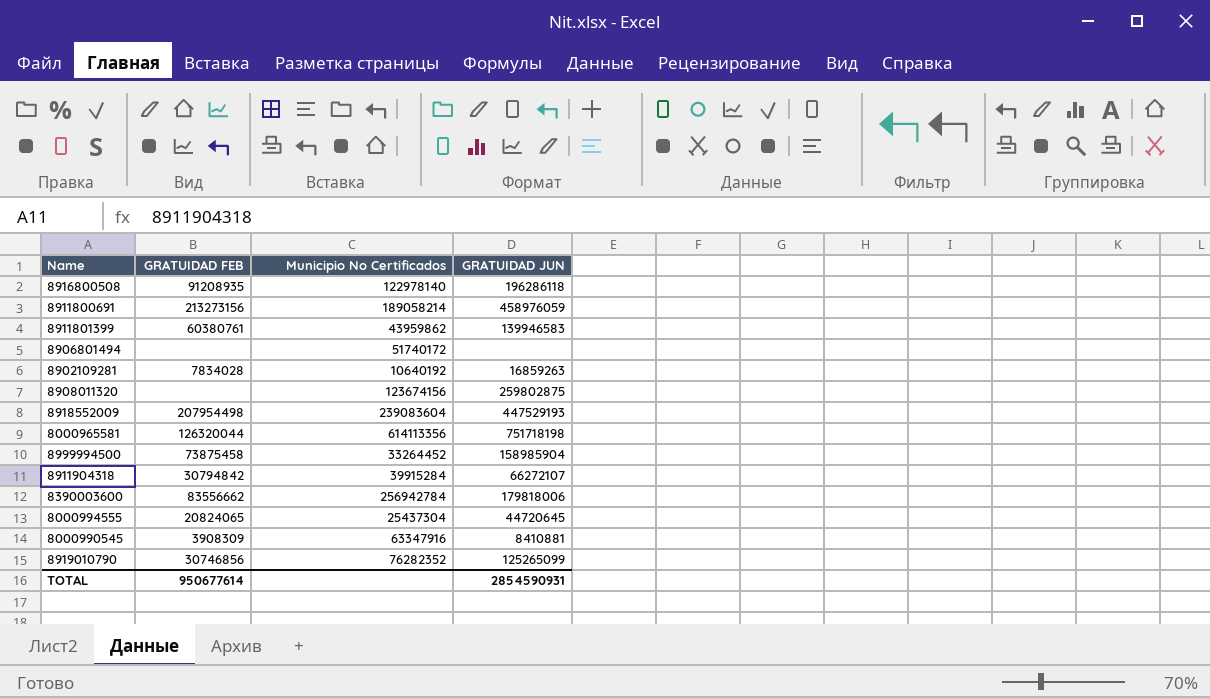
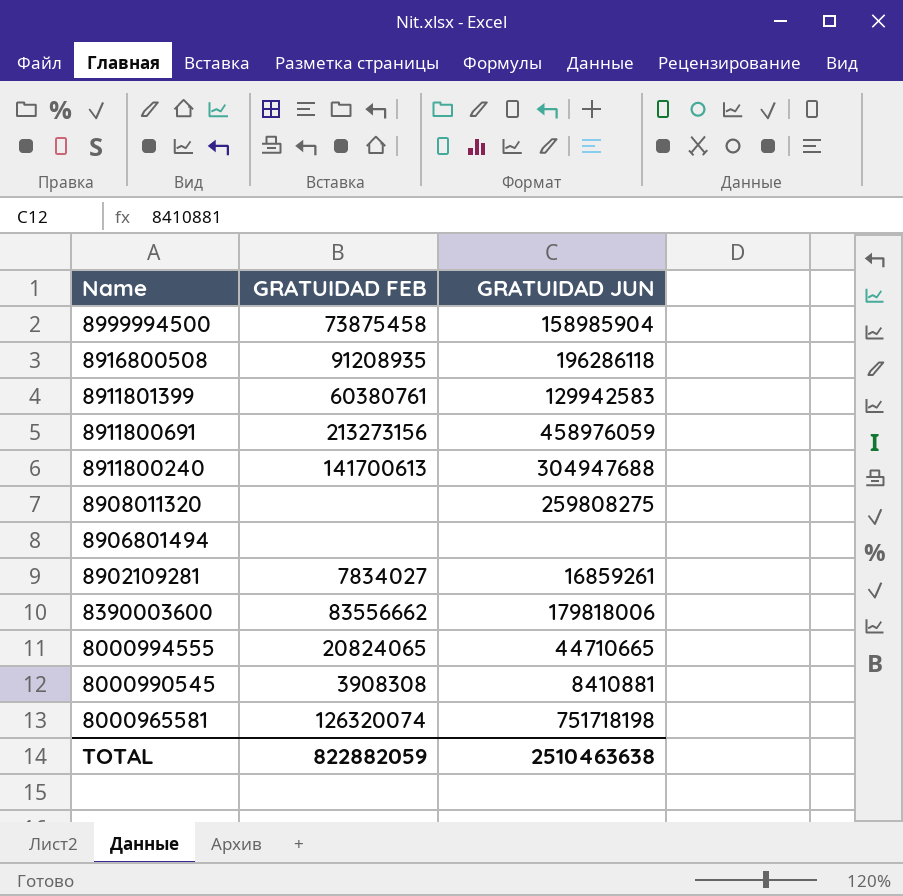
row order: none -> Name descending
column Municipio No Certificados | position: 3 -> none
row 8918552009: 207954498 | 239083604 | 447529193 -> none
row 8911904318: 30794842 | 39915284 | 66272107 -> none
row 8919010790: 30746856 | 76282352 | 125265099 -> none
8911801399 | GRATUIDAD JUN: 139946583 -> 129942583
row 8911800240: none -> 141700613 | 304947688
8908011320 | GRATUIDAD JUN: 259802875 -> 259808275
8902109281 | GRATUIDAD FEB: 7834028 -> 7834027
8902109281 | GRATUIDAD JUN: 16859263 -> 16859261
8000994555 | GRATUIDAD JUN: 44720645 -> 44710665
8000990545 | GRATUIDAD FEB: 3908309 -> 3908308
8000965581 | GRATUIDAD FEB: 126320044 -> 126320074
TOTAL | GRATUIDAD FEB: 950677614 -> 822882059
TOTAL | GRATUIDAD JUN: 2854590931 -> 2510463638

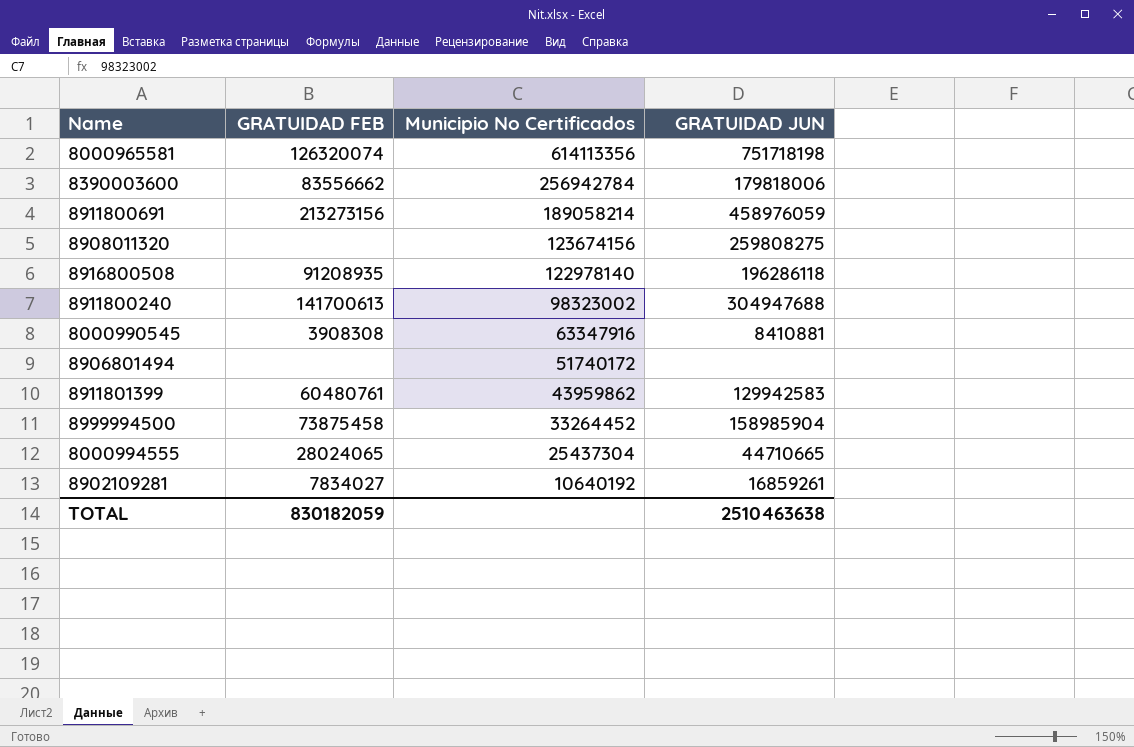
row order: Name descending -> Municipio No Certificados descending
column Municipio No Certificados | position: none -> 3
8911801399 | GRATUIDAD FEB: 60380761 -> 60480761
8000994555 | GRATUIDAD FEB: 20824065 -> 28024065
TOTAL | GRATUIDAD FEB: 822882059 -> 830182059

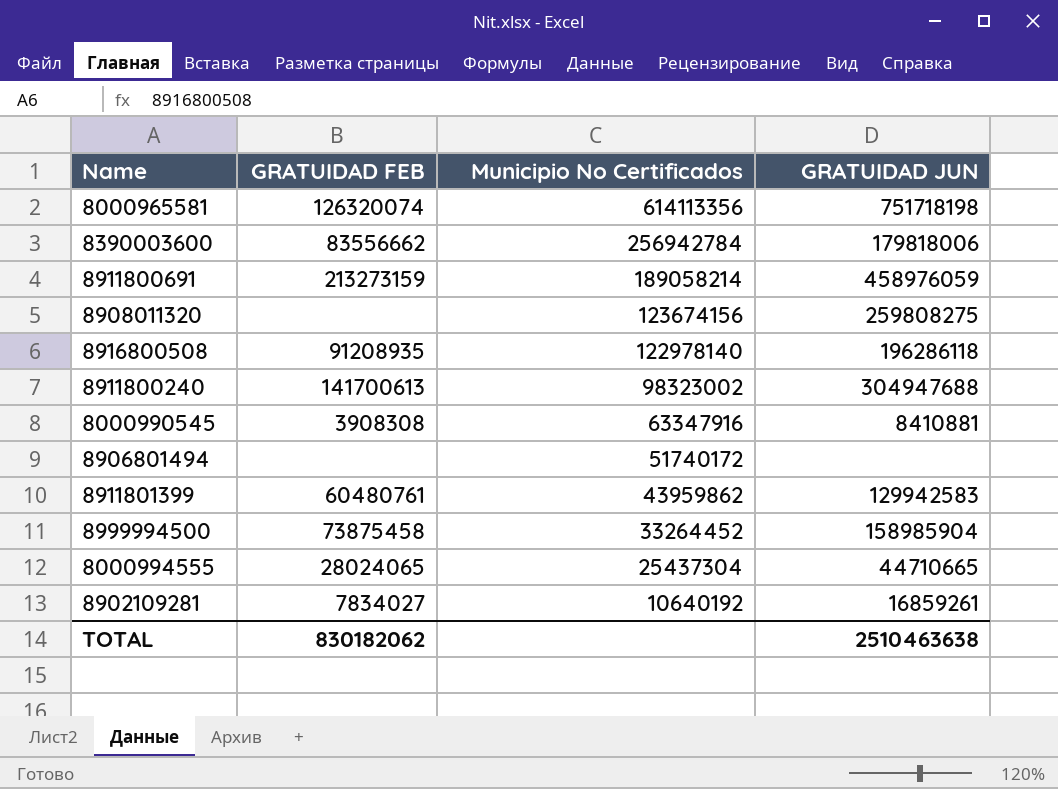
8911800691 | GRATUIDAD FEB: 213273156 -> 213273159
TOTAL | GRATUIDAD FEB: 830182059 -> 830182062

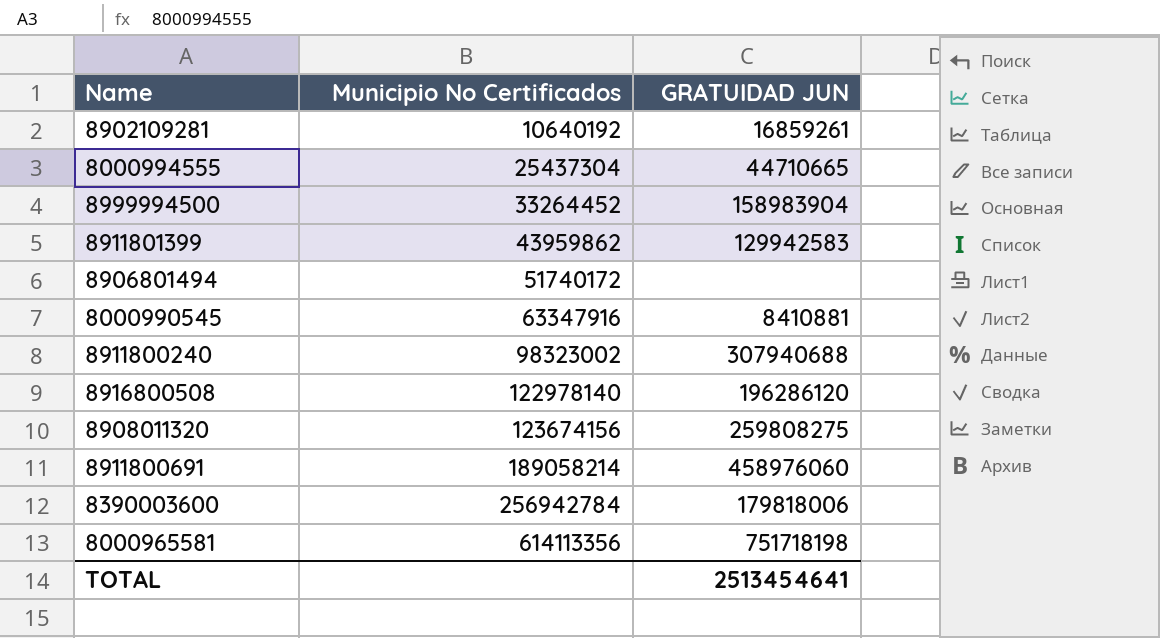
row order: Municipio No Certificados descending -> Municipio No Certificados ascending
column GRATUIDAD FEB | position: 2 -> none
8999994500 | GRATUIDAD JUN: 158985904 -> 158983904
8911800240 | GRATUIDAD JUN: 304947688 -> 307940688
8916800508 | GRATUIDAD JUN: 196286118 -> 196286120
8911800691 | GRATUIDAD JUN: 458976059 -> 458976060
TOTAL | GRATUIDAD JUN: 2510463638 -> 2513454641

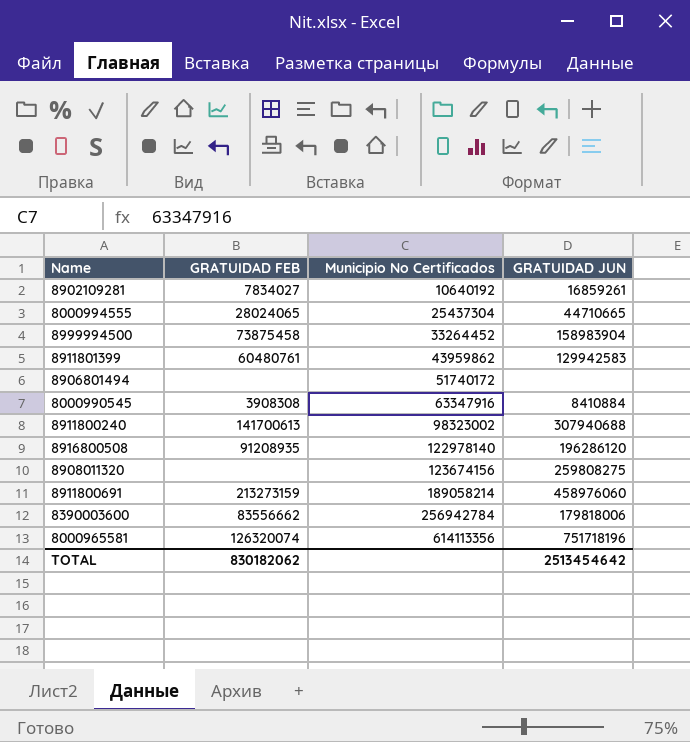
column GRATUIDAD FEB | position: none -> 2
8000990545 | GRATUIDAD JUN: 8410881 -> 8410884
8000965581 | GRATUIDAD JUN: 751718198 -> 751718196
TOTAL | GRATUIDAD JUN: 2513454641 -> 2513454642

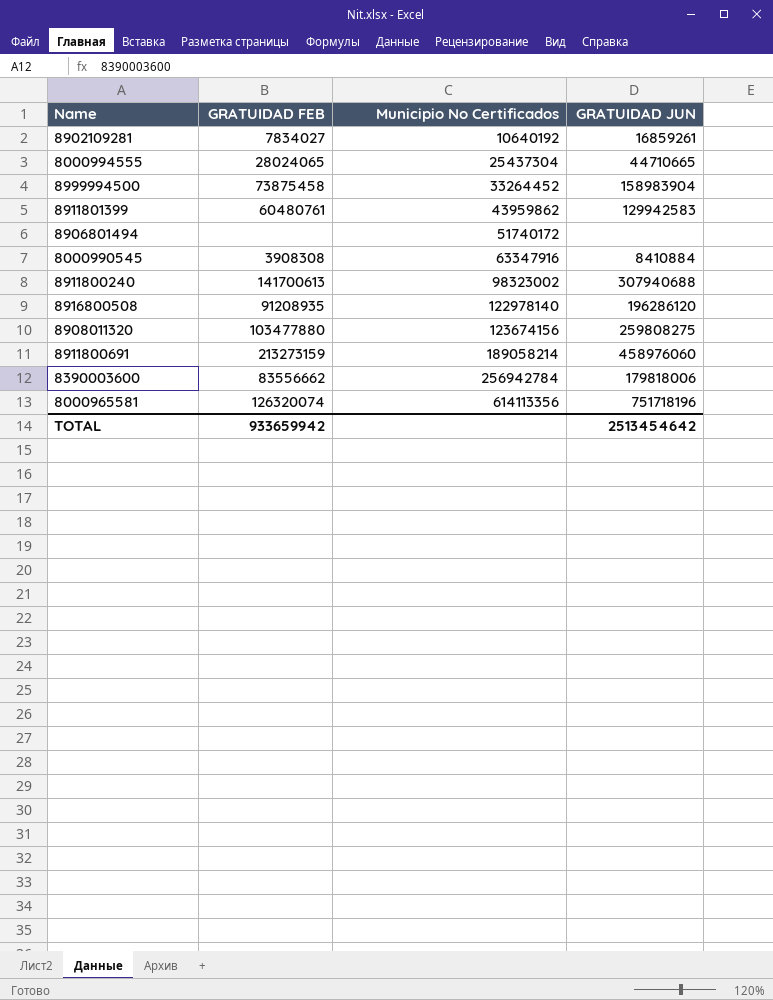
8908011320 | GRATUIDAD FEB: none -> 103477880
TOTAL | GRATUIDAD FEB: 830182062 -> 933659942

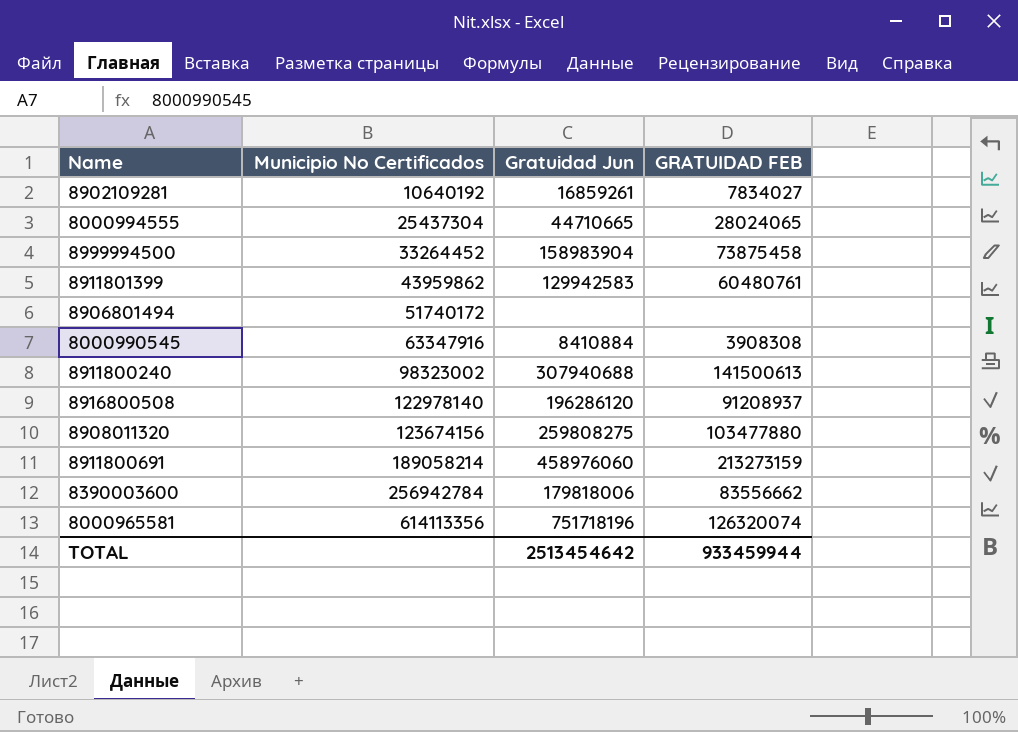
column name: GRATUIDAD JUN -> Gratuidad Jun
column GRATUIDAD FEB | position: 2 -> 4
8911800240 | GRATUIDAD FEB: 141700613 -> 141500613
8916800508 | GRATUIDAD FEB: 91208935 -> 91208937
TOTAL | GRATUIDAD FEB: 933659942 -> 933459944

